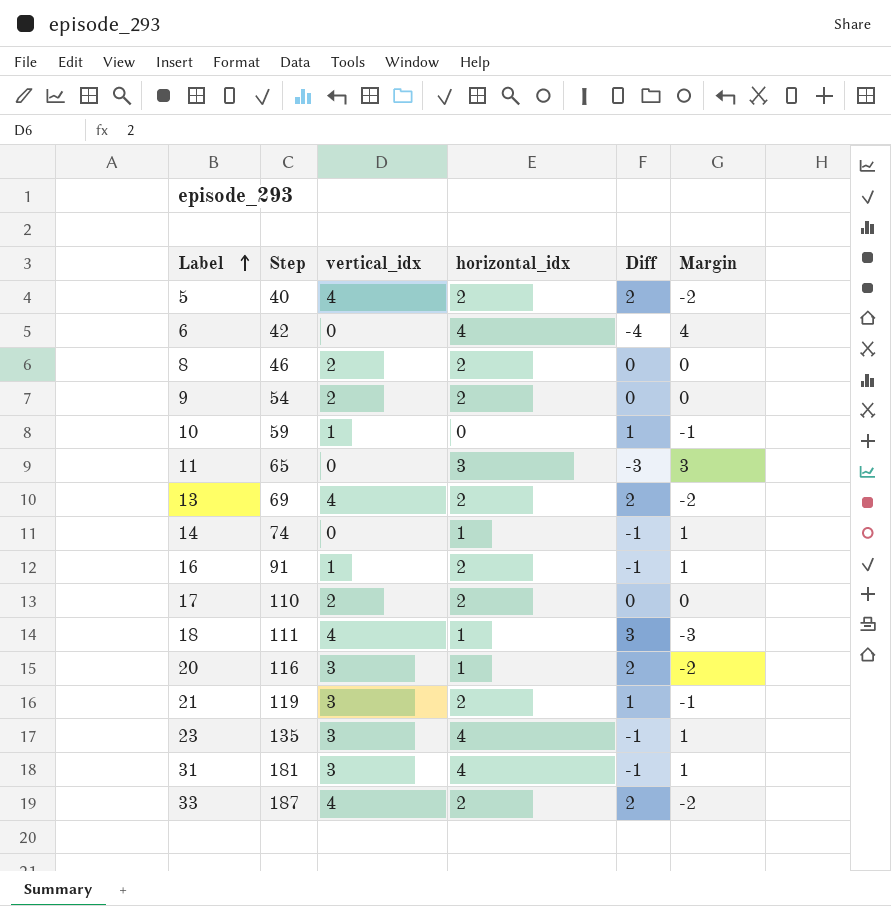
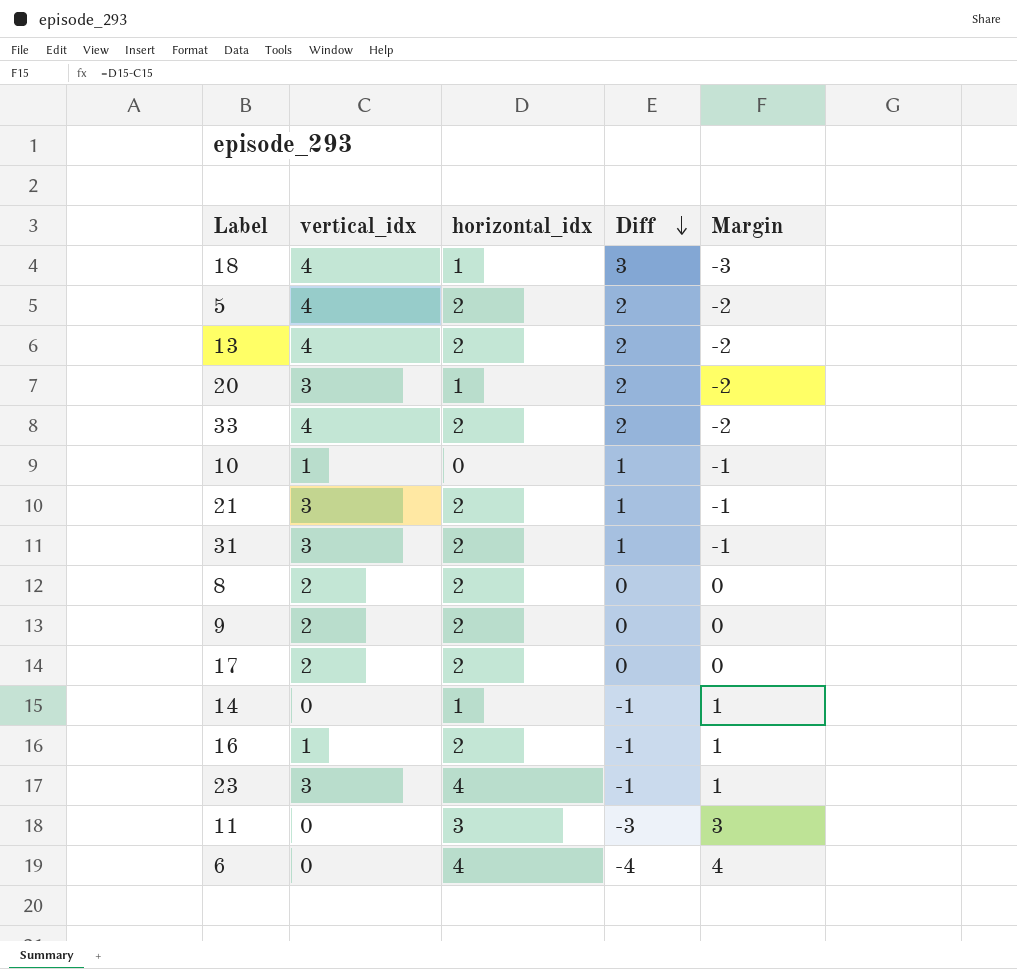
row order: Label ascending -> Diff descending
column Step | position: 2 -> none
31 | horizontal_idx: 4 -> 2
31 | Diff: -1 -> 1
31 | Margin: 1 -> -1

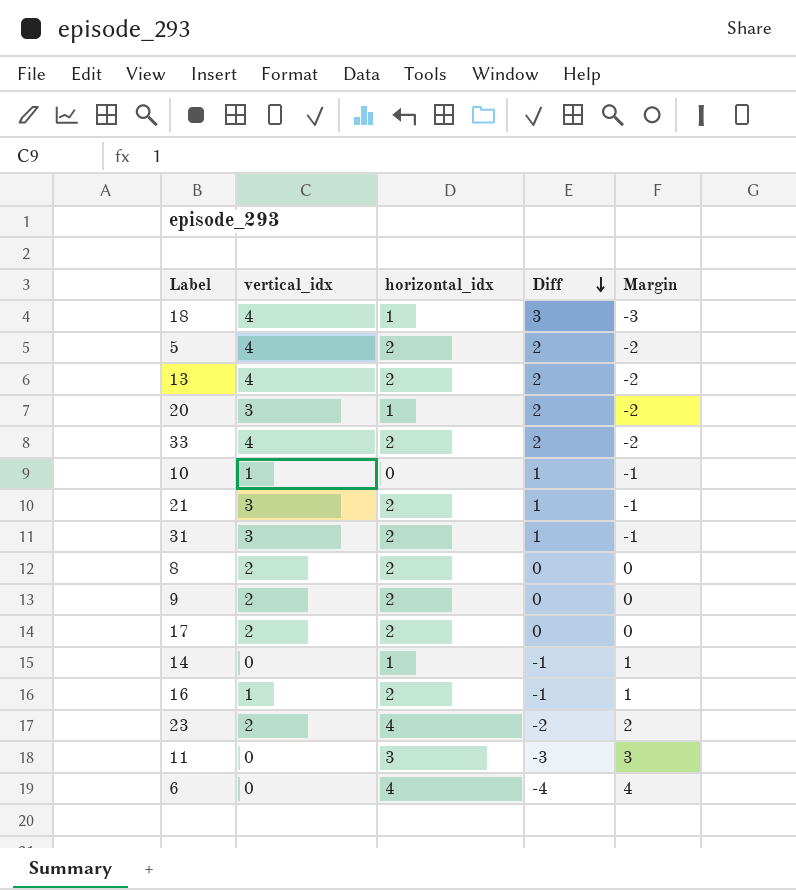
23 | vertical_idx: 3 -> 2
23 | Diff: -1 -> -2
23 | Margin: 1 -> 2

